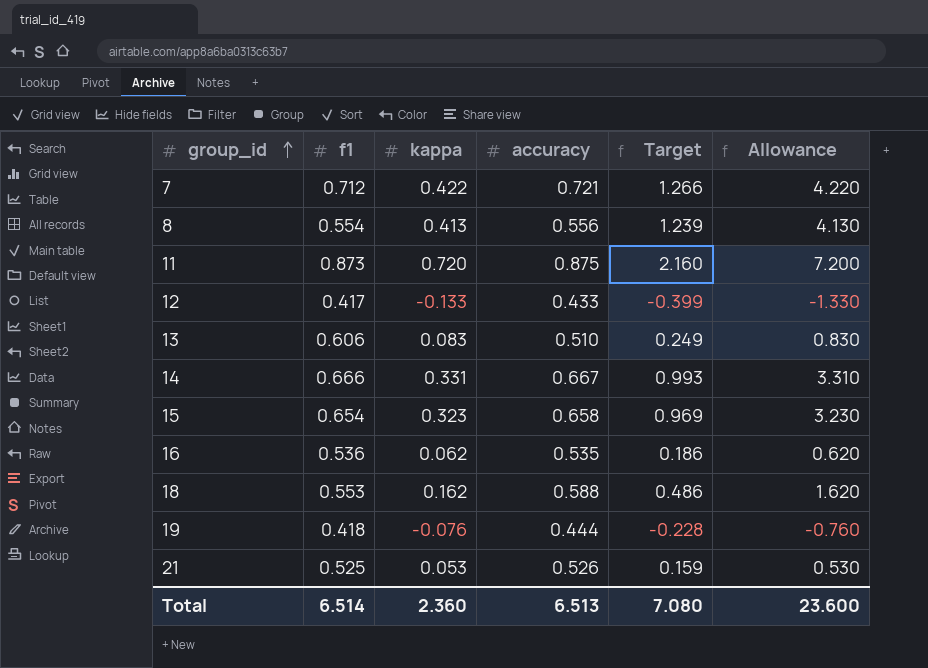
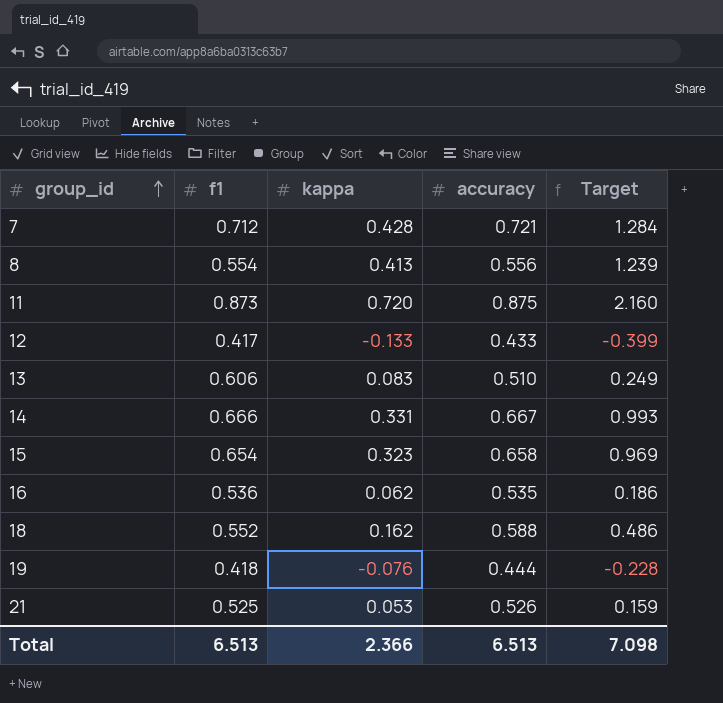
column Allowance | formula: [kappa] * 10 -> none
7 | kappa: 0.422 -> 0.428
7 | Target: 1.266 -> 1.284
18 | f1: 0.553 -> 0.552
Total | f1: 6.514 -> 6.513
Total | kappa: 2.360 -> 2.366
Total | Target: 7.080 -> 7.098

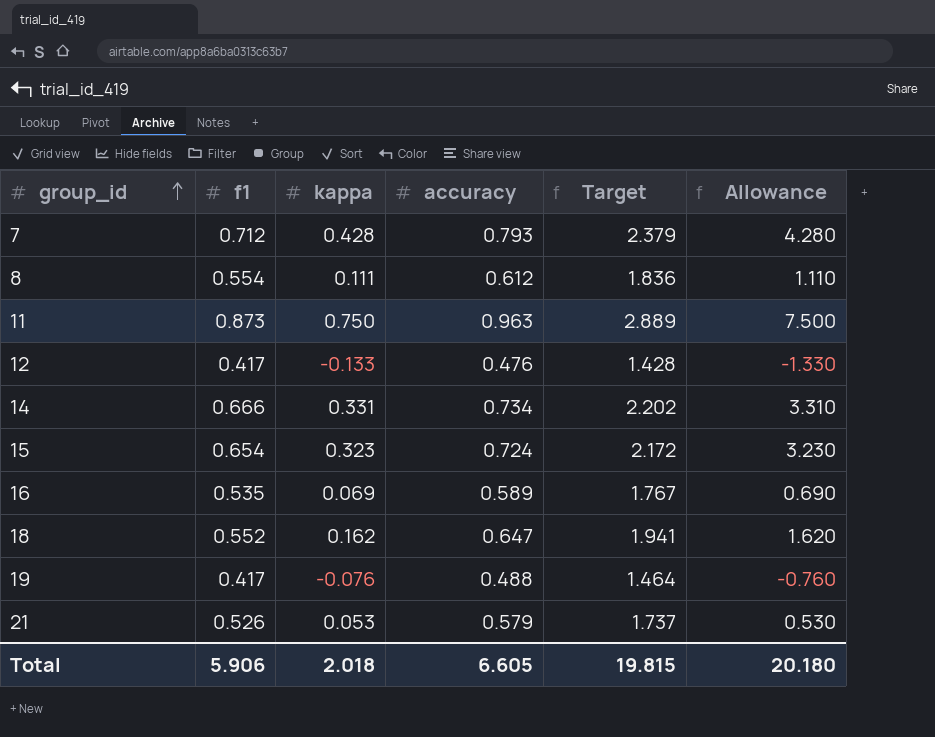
column Target | formula: [kappa] * 3 -> [accuracy] * 3
column Allowance | formula: none -> [kappa] * 10
row 13: 0.606 | 0.083 | 0.510 | 0.249 -> none
7 | accuracy: 0.721 -> 0.793
8 | kappa: 0.413 -> 0.111
8 | accuracy: 0.556 -> 0.612
11 | kappa: 0.720 -> 0.750
11 | accuracy: 0.875 -> 0.963
12 | accuracy: 0.433 -> 0.476
14 | accuracy: 0.667 -> 0.734
15 | accuracy: 0.658 -> 0.724
16 | f1: 0.536 -> 0.535
16 | kappa: 0.062 -> 0.069
16 | accuracy: 0.535 -> 0.589
18 | accuracy: 0.588 -> 0.647
19 | f1: 0.418 -> 0.417
19 | accuracy: 0.444 -> 0.488
21 | f1: 0.525 -> 0.526
21 | accuracy: 0.526 -> 0.579
Total | f1: 6.513 -> 5.906
Total | kappa: 2.366 -> 2.018
Total | accuracy: 6.513 -> 6.605
Total | Target: 7.098 -> 19.815

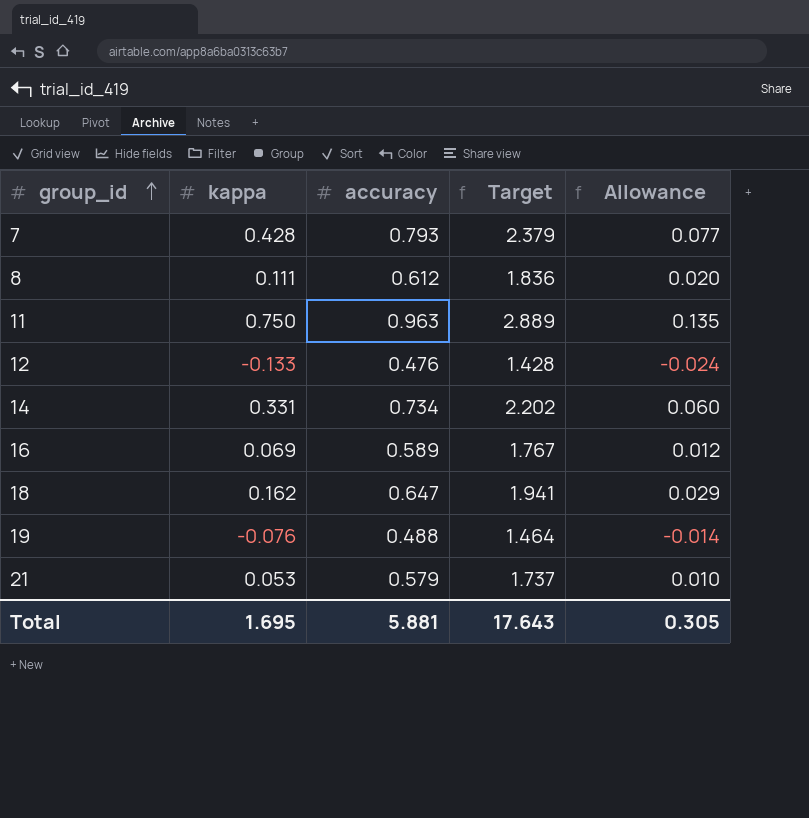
column f1 | position: 2 -> none
column Allowance | formula: [kappa] * 10 -> [kappa] * 0.18
row 15: 0.654 | 0.323 | 0.724 | 2.172 | 3.230 -> none
Total | kappa: 2.018 -> 1.695
Total | accuracy: 6.605 -> 5.881
Total | Target: 19.815 -> 17.643
Total | Allowance: 20.180 -> 0.305

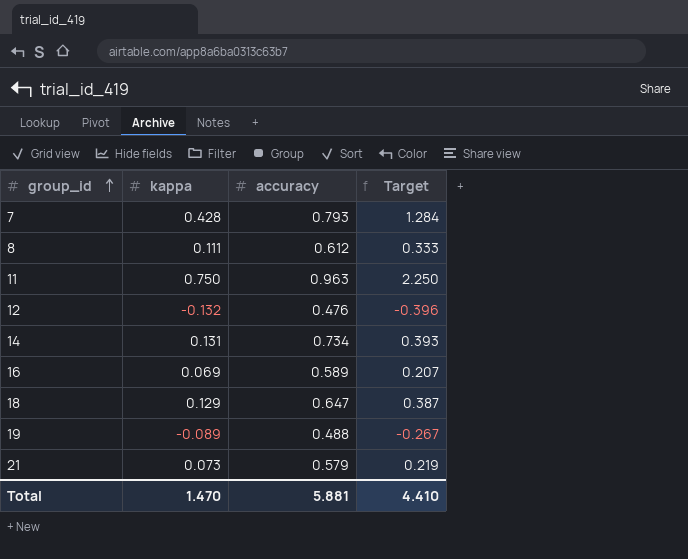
column Allowance | formula: [kappa] * 0.18 -> none
column Target | formula: [accuracy] * 3 -> [kappa] * 3
12 | kappa: -0.133 -> -0.132
14 | kappa: 0.331 -> 0.131
18 | kappa: 0.162 -> 0.129
19 | kappa: -0.076 -> -0.089
21 | kappa: 0.053 -> 0.073
Total | kappa: 1.695 -> 1.470
Total | Target: 17.643 -> 4.410

